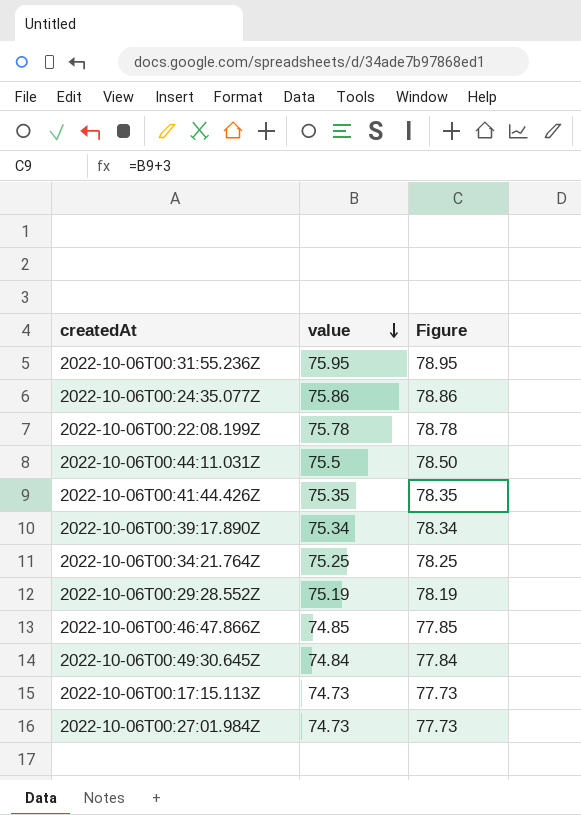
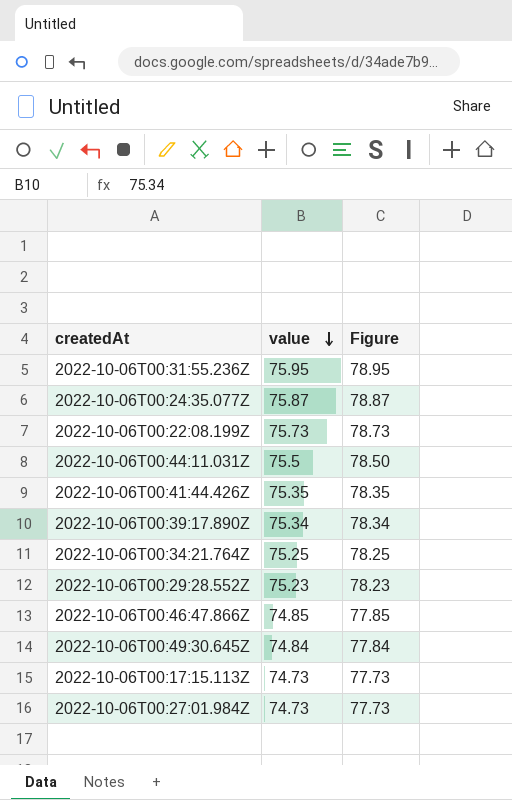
2022-10-06T00:24:35.077Z | value: 75.86 -> 75.87
2022-10-06T00:24:35.077Z | Figure: 78.86 -> 78.87
2022-10-06T00:22:08.199Z | value: 75.78 -> 75.73
2022-10-06T00:22:08.199Z | Figure: 78.78 -> 78.73
2022-10-06T00:29:28.552Z | value: 75.19 -> 75.23
2022-10-06T00:29:28.552Z | Figure: 78.19 -> 78.23

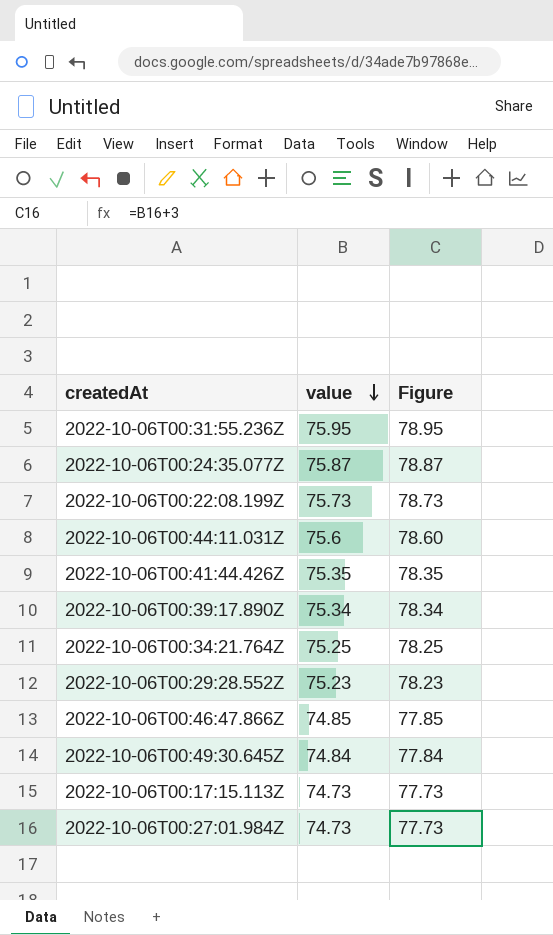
2022-10-06T00:44:11.031Z | value: 75.5 -> 75.6
2022-10-06T00:44:11.031Z | Figure: 78.50 -> 78.60

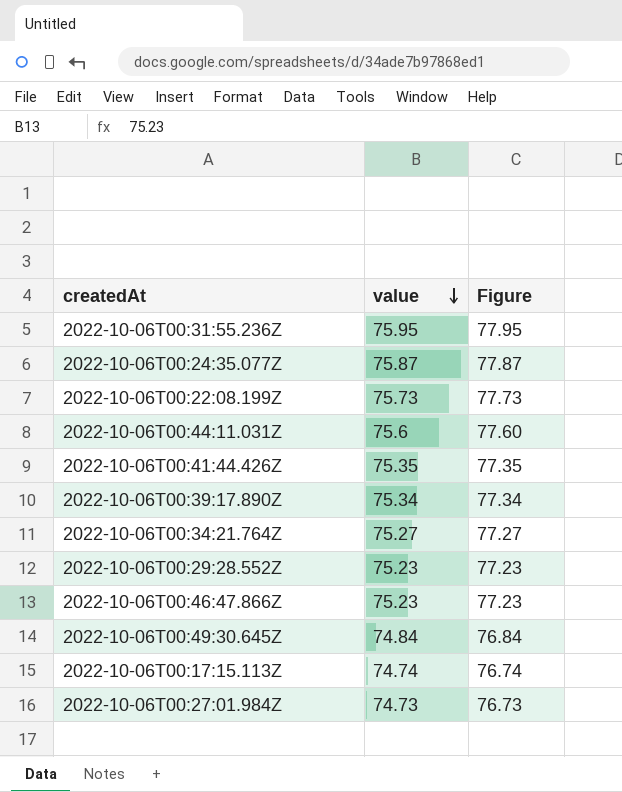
column Figure | formula: [value] + 3 -> [value] + 2
2022-10-06T00:34:21.764Z | value: 75.25 -> 75.27
2022-10-06T00:46:47.866Z | value: 74.85 -> 75.23
2022-10-06T00:17:15.113Z | value: 74.73 -> 74.74

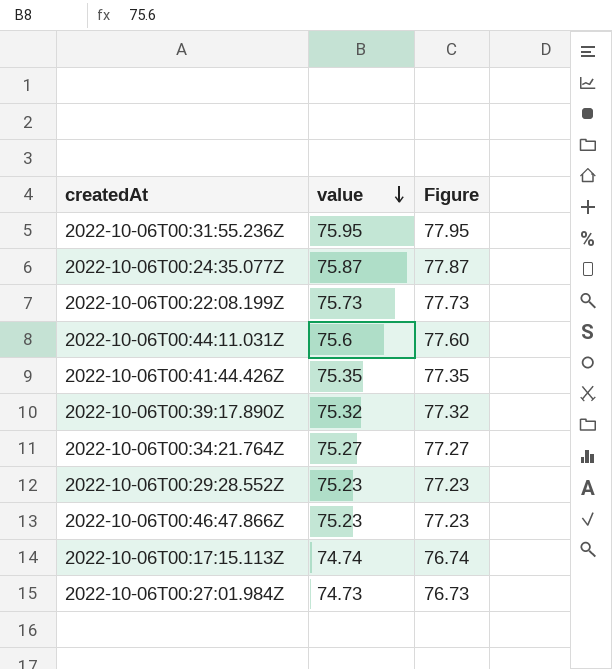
row 2022-10-06T00:49:30.645Z: 74.84 | 76.84 -> none
2022-10-06T00:39:17.890Z | value: 75.34 -> 75.32
2022-10-06T00:39:17.890Z | Figure: 77.34 -> 77.32

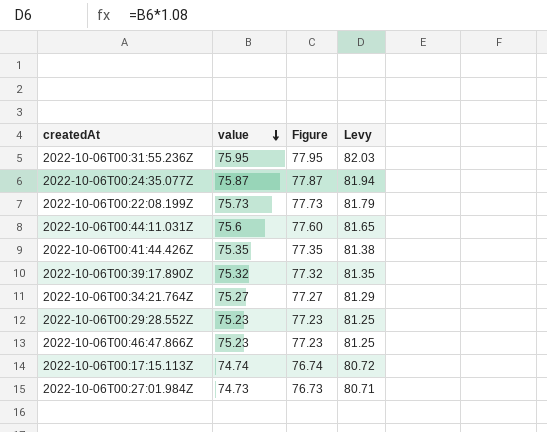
column Levy | formula: none -> [value] * 1.08

